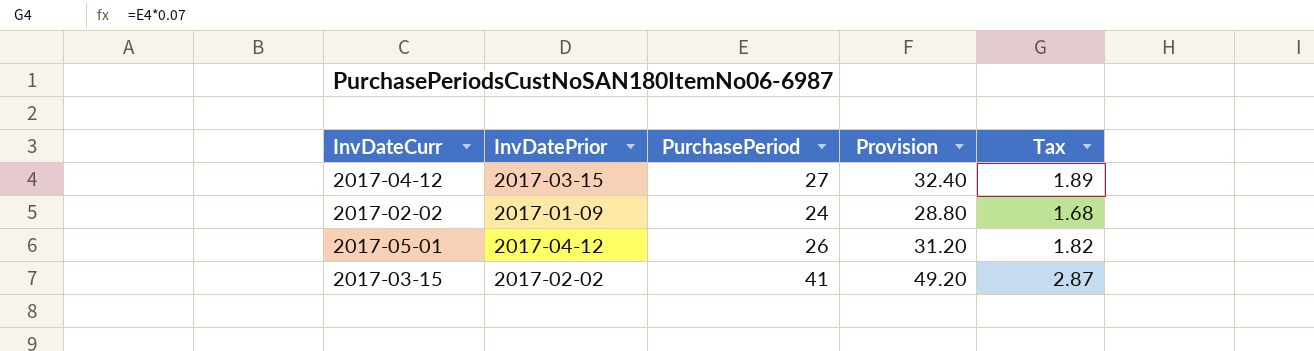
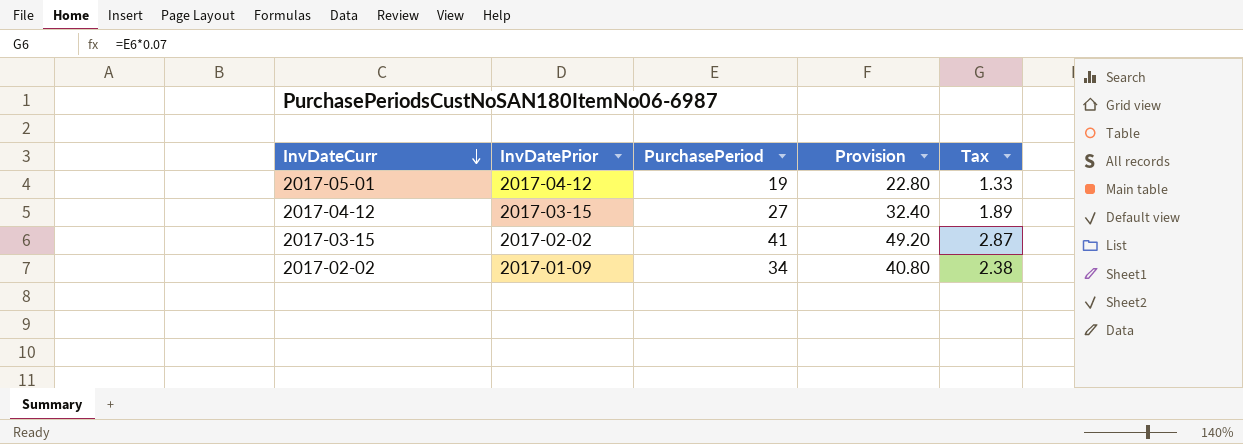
row order: none -> InvDateCurr descending
2017-05-01 | PurchasePeriod: 26 -> 19
2017-05-01 | Provision: 31.20 -> 22.80
2017-05-01 | Tax: 1.82 -> 1.33
2017-02-02 | PurchasePeriod: 24 -> 34
2017-02-02 | Provision: 28.80 -> 40.80
2017-02-02 | Tax: 1.68 -> 2.38

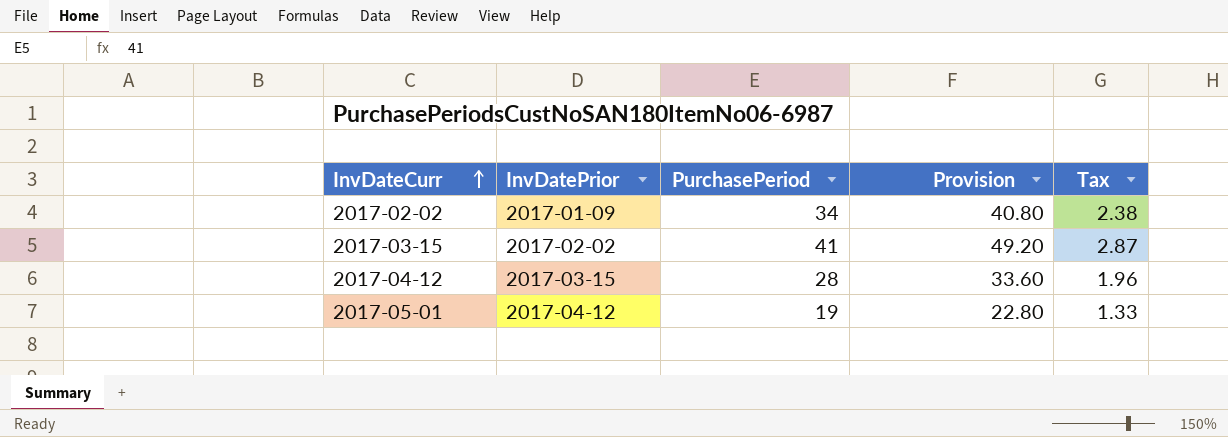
row order: InvDateCurr descending -> InvDateCurr ascending
2017-04-12 | PurchasePeriod: 27 -> 28
2017-04-12 | Provision: 32.40 -> 33.60
2017-04-12 | Tax: 1.89 -> 1.96

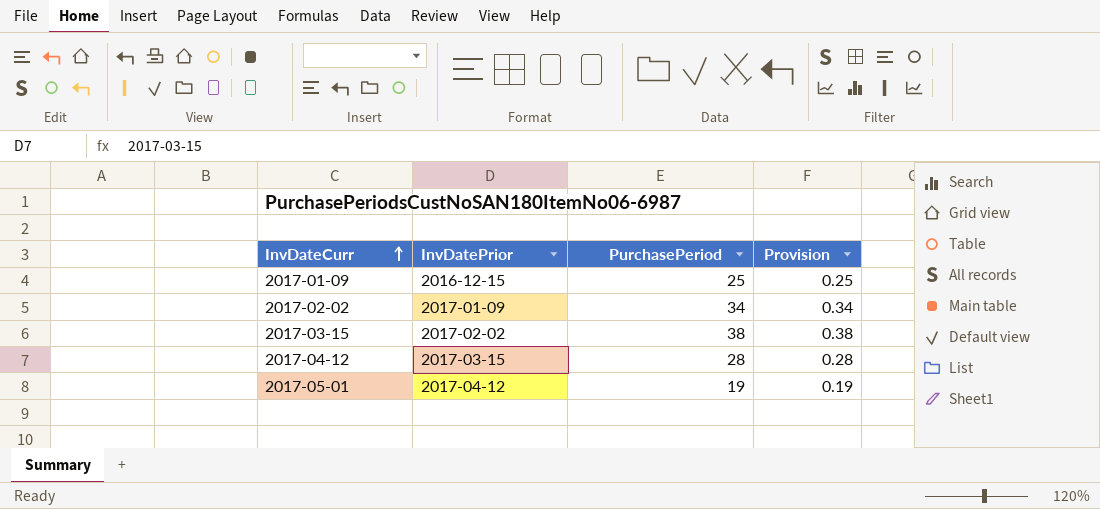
column Tax | formula: [PurchasePeriod] * 0.07 -> none
column Provision | formula: [PurchasePeriod] * 1.2 -> [PurchasePeriod] * 0.01
row 2017-01-09: none -> 2016-12-15 | 25 | 0.25
2017-03-15 | PurchasePeriod: 41 -> 38

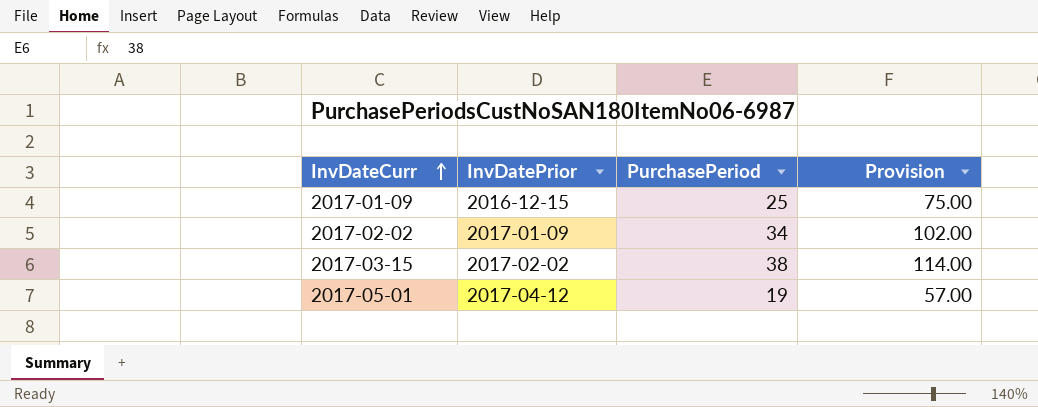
column Provision | formula: [PurchasePeriod] * 0.01 -> [PurchasePeriod] * 3
row 2017-04-12: 2017-03-15 | 28 | 0.28 -> none

